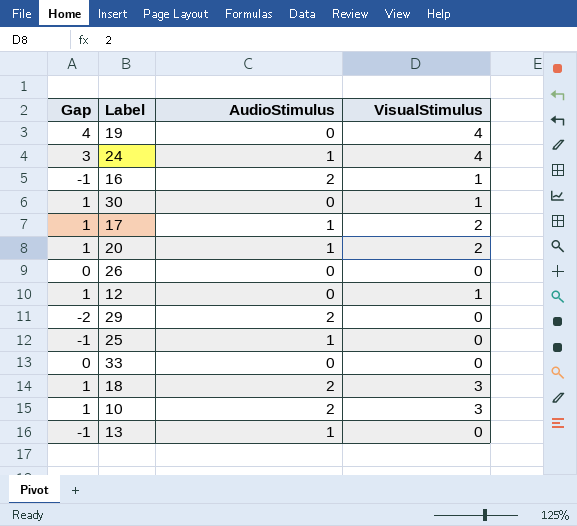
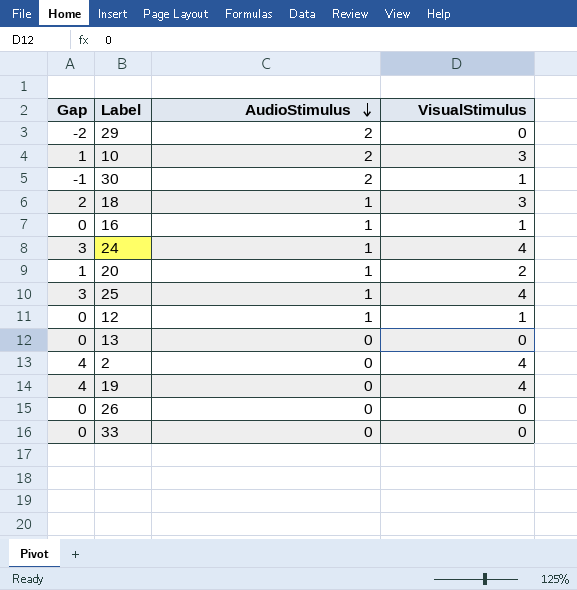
row order: none -> AudioStimulus descending
row 17: 1 | 1 | 2 -> none
30 | Gap: 1 -> -1
30 | AudioStimulus: 0 -> 2
18 | Gap: 1 -> 2
18 | AudioStimulus: 2 -> 1
16 | Gap: -1 -> 0
16 | AudioStimulus: 2 -> 1
25 | Gap: -1 -> 3
25 | VisualStimulus: 0 -> 4
12 | Gap: 1 -> 0
12 | AudioStimulus: 0 -> 1
13 | Gap: -1 -> 0
13 | AudioStimulus: 1 -> 0
row 2: none -> 4 | 0 | 4

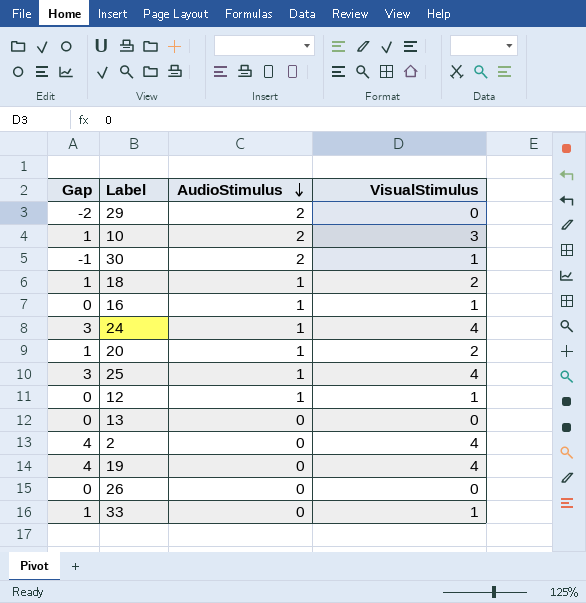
18 | Gap: 2 -> 1
18 | VisualStimulus: 3 -> 2
33 | Gap: 0 -> 1
33 | VisualStimulus: 0 -> 1

